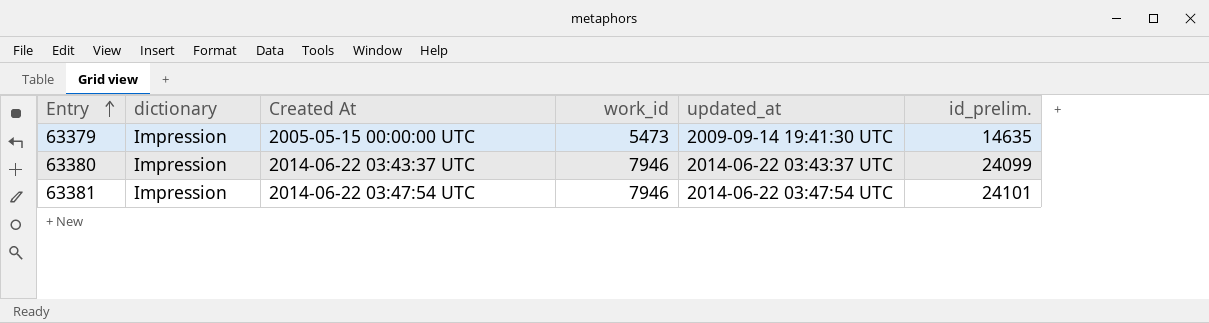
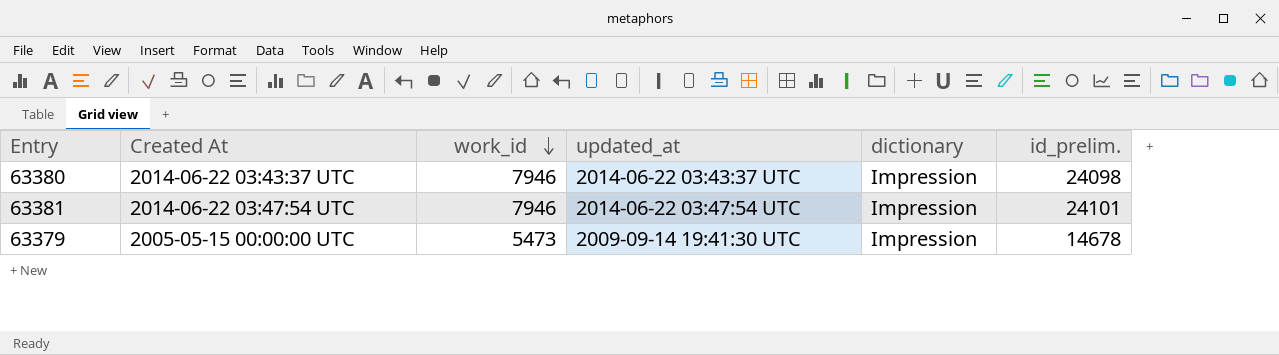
row order: Entry ascending -> work_id descending
column dictionary | position: 2 -> 5
63380 | id_prelim.: 24099 -> 24098
63379 | id_prelim.: 14635 -> 14678

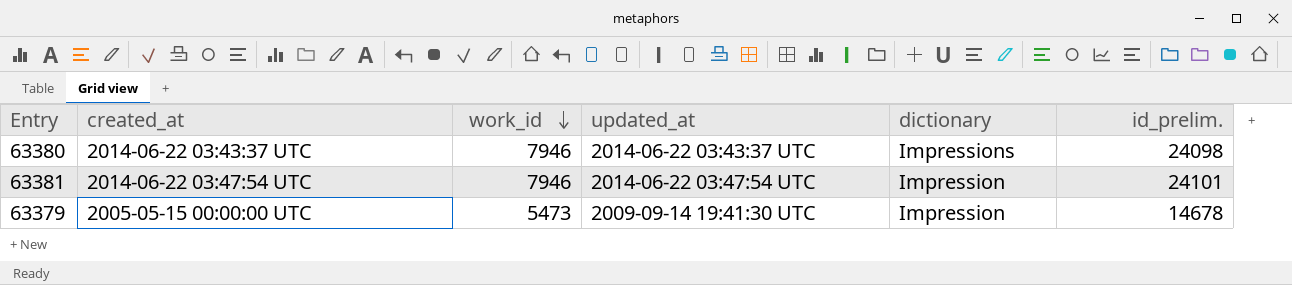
column name: Created At -> created_at
63380 | dictionary: Impression -> Impressions

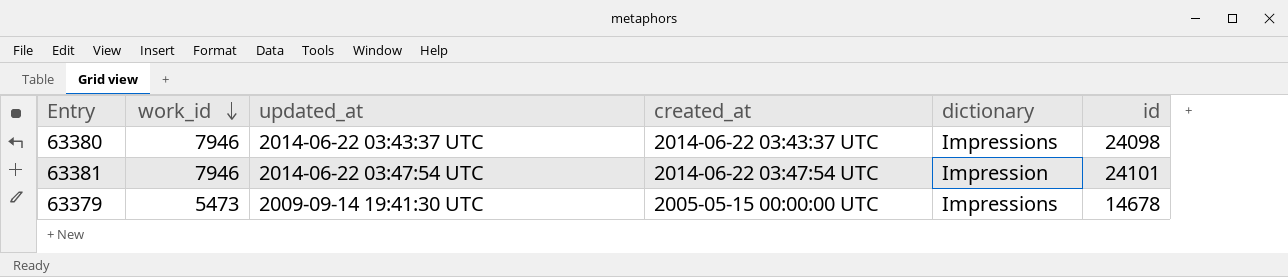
column created_at | position: 2 -> 4
column name: id_prelim. -> id
63379 | dictionary: Impression -> Impressions

